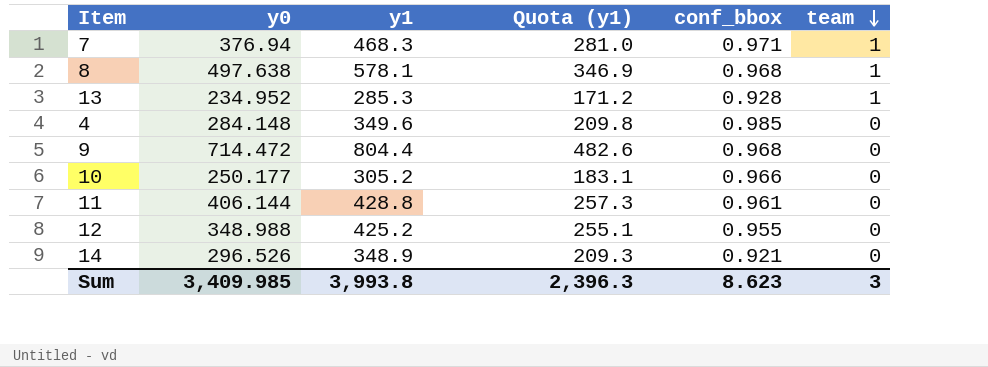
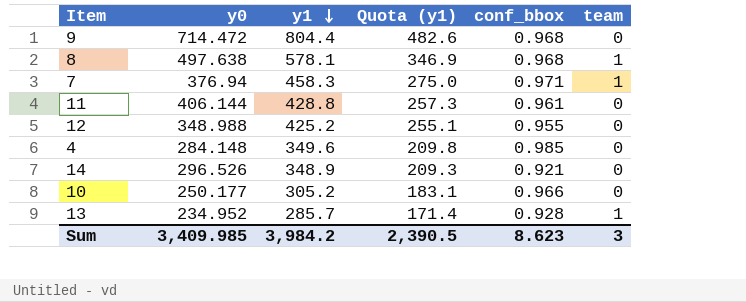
row order: team descending -> y1 descending
7 | y1: 468.3 -> 458.3
7 | Quota (y1): 281.0 -> 275.0
13 | y1: 285.3 -> 285.7
13 | Quota (y1): 171.2 -> 171.4
Sum | y1: 3,993.8 -> 3,984.2
Sum | Quota (y1): 2,396.3 -> 2,390.5

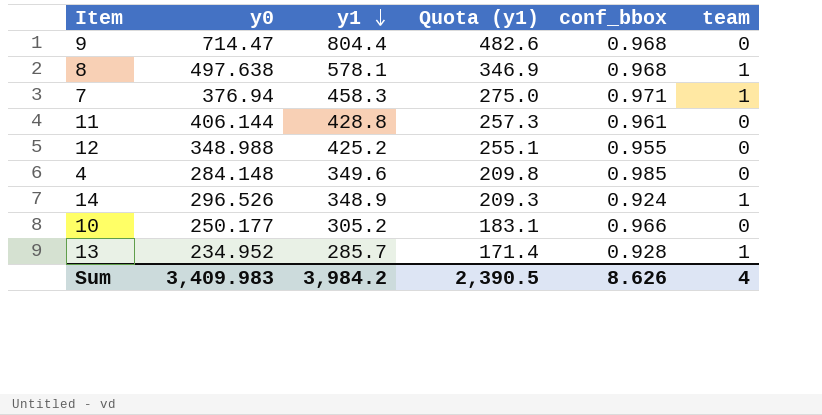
9 | y0: 714.472 -> 714.47
14 | conf_bbox: 0.921 -> 0.924
14 | team: 0 -> 1
Sum | y0: 3,409.985 -> 3,409.983
Sum | conf_bbox: 8.623 -> 8.626
Sum | team: 3 -> 4

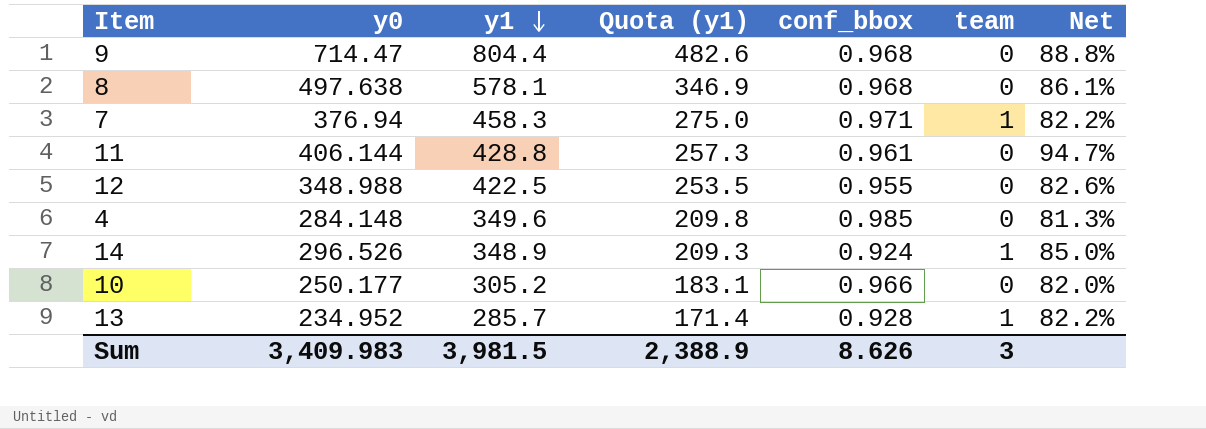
column Net | formula: none -> [y0] / [y1]
8 | team: 1 -> 0
12 | y1: 425.2 -> 422.5
12 | Quota (y1): 255.1 -> 253.5
Sum | y1: 3,984.2 -> 3,981.5
Sum | Quota (y1): 2,390.5 -> 2,388.9
Sum | team: 4 -> 3

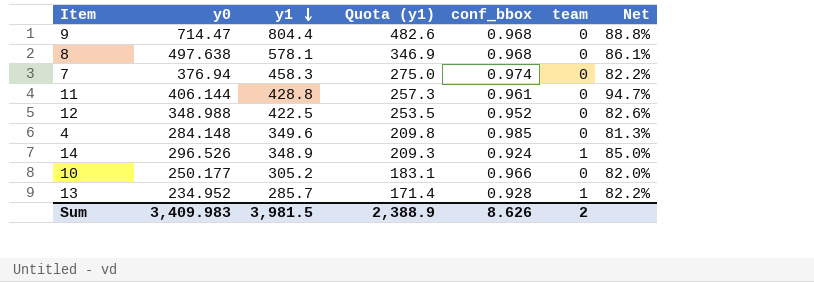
7 | conf_bbox: 0.971 -> 0.974
7 | team: 1 -> 0
12 | conf_bbox: 0.955 -> 0.952
Sum | team: 3 -> 2

